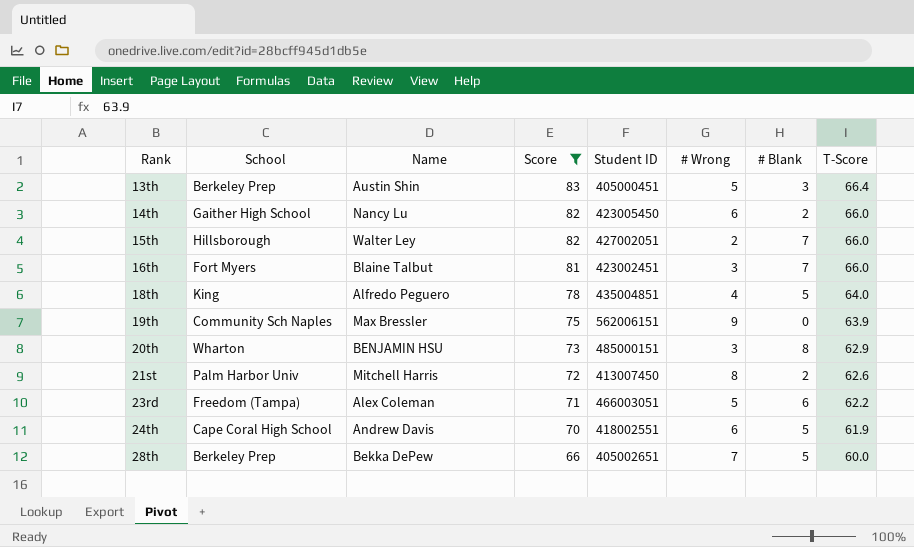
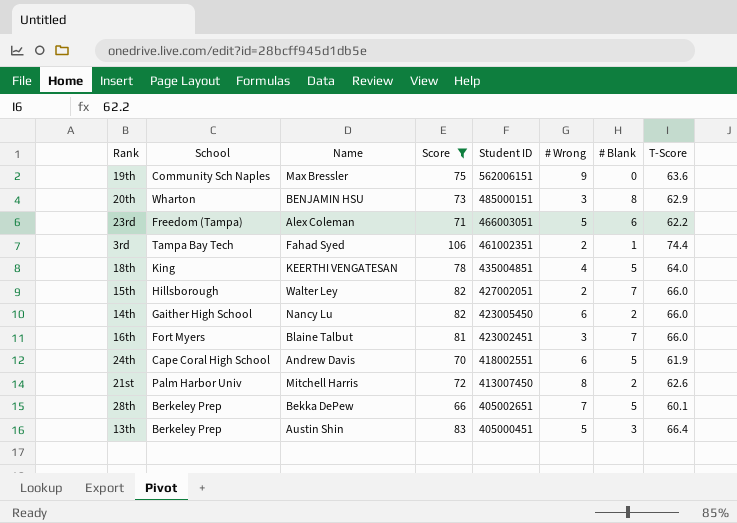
row order: Rank ascending -> Student ID descending
19th | T-Score: 63.9 -> 63.6
row 3rd: none -> Tampa Bay Tech | Fahad Syed | 106 | 461002351 | 2 | 1 | 74.4
18th | Name: Alfredo Peguero -> KEERTHI VENGATESAN
28th | T-Score: 60.0 -> 60.1

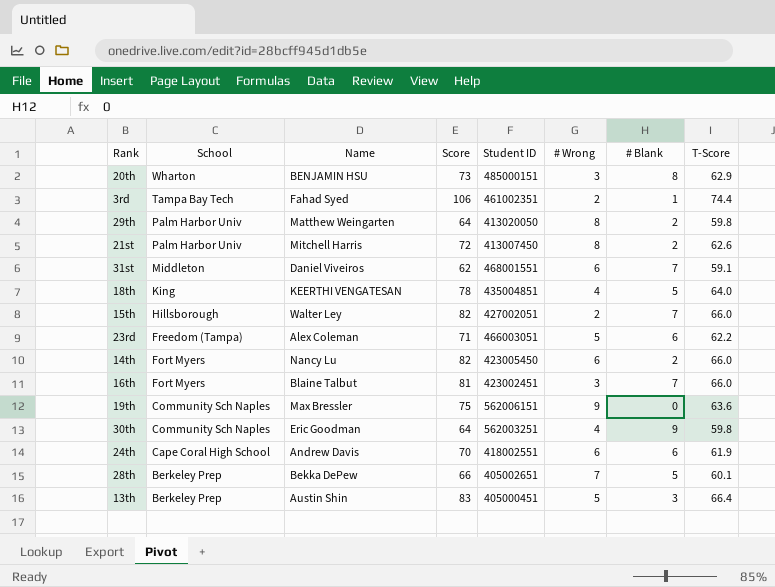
filter: Score >= 66 -> none
row order: Student ID descending -> School descending
14th | School: Gaither High School -> Fort Myers
24th | # Blank: 5 -> 6

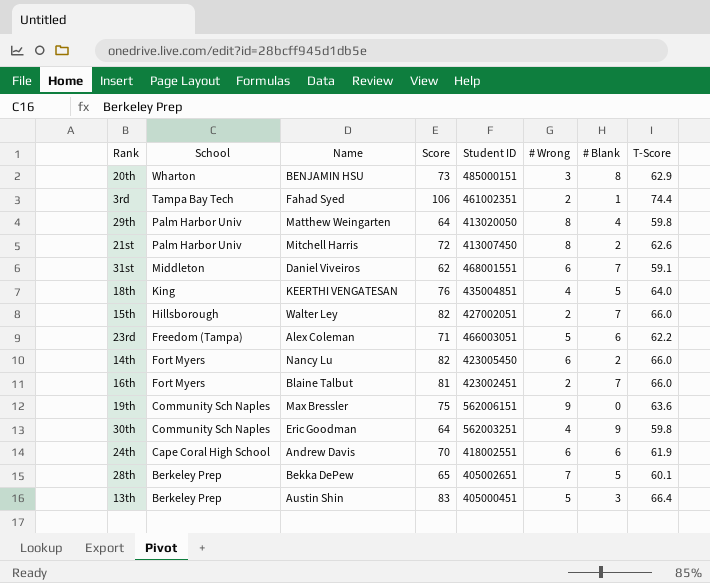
29th | # Blank: 2 -> 4
18th | Score: 78 -> 76
16th | # Wrong: 3 -> 2
28th | Score: 66 -> 65

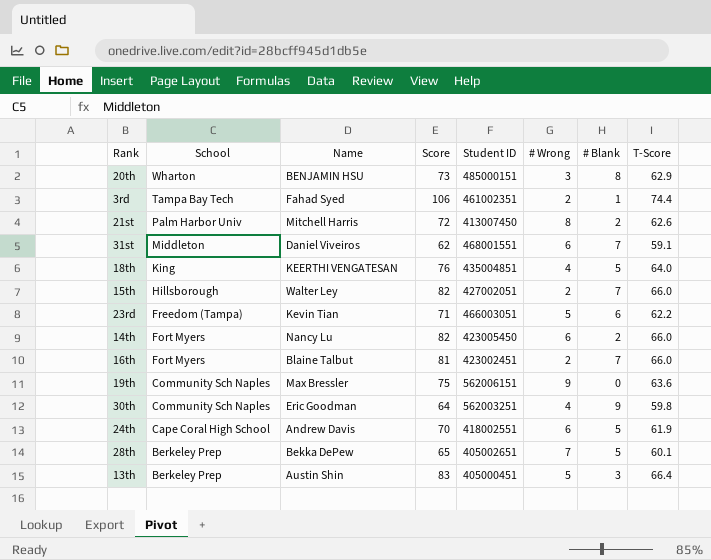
row 29th: Palm Harbor Univ | Matthew Weingarten | 64 | 413020050 | 8 | 4 | 59.8 -> none
23rd | Name: Alex Coleman -> Kevin Tian
24th | # Blank: 6 -> 5

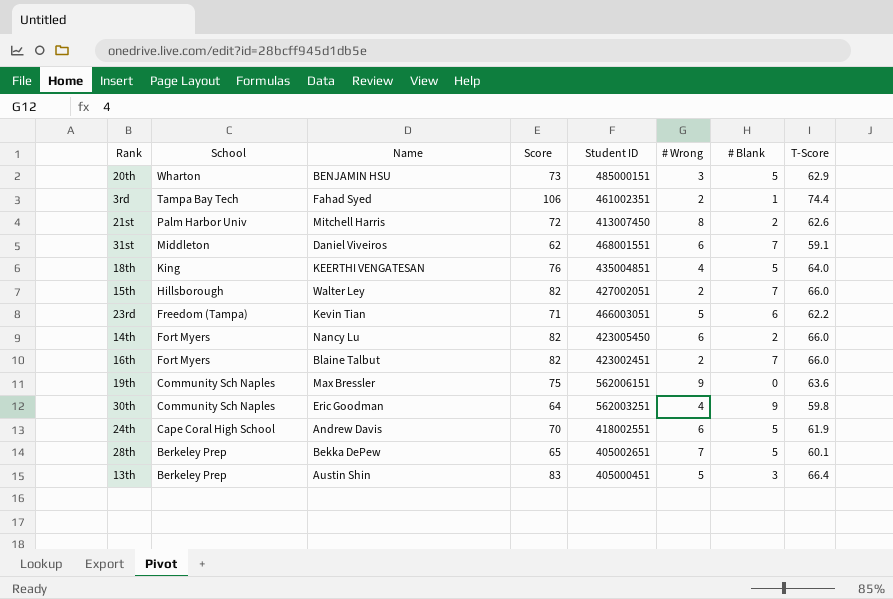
20th | # Blank: 8 -> 5
16th | Score: 81 -> 82

